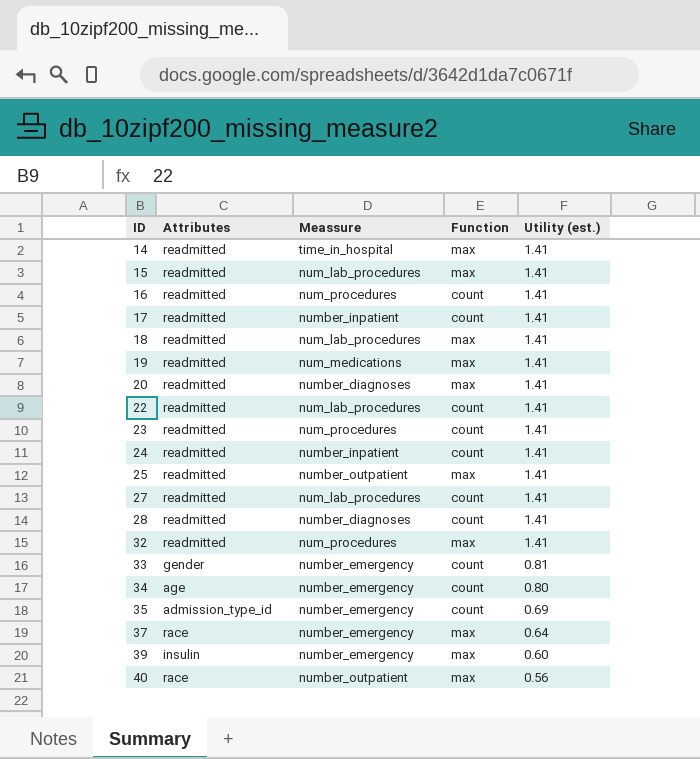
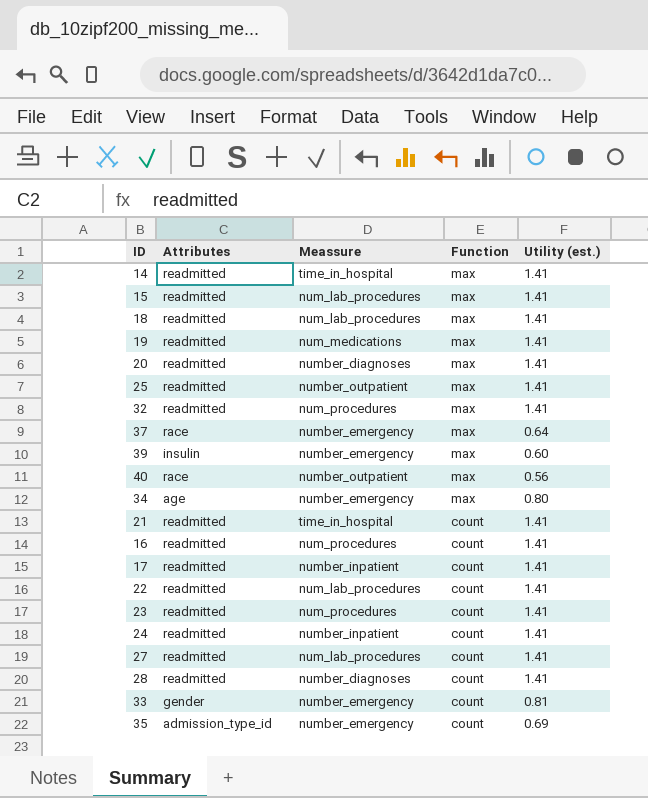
row order: ID ascending -> Function descending
34 | Function: count -> max
row 21: none -> readmitted | time_in_hospital | count | 1.41

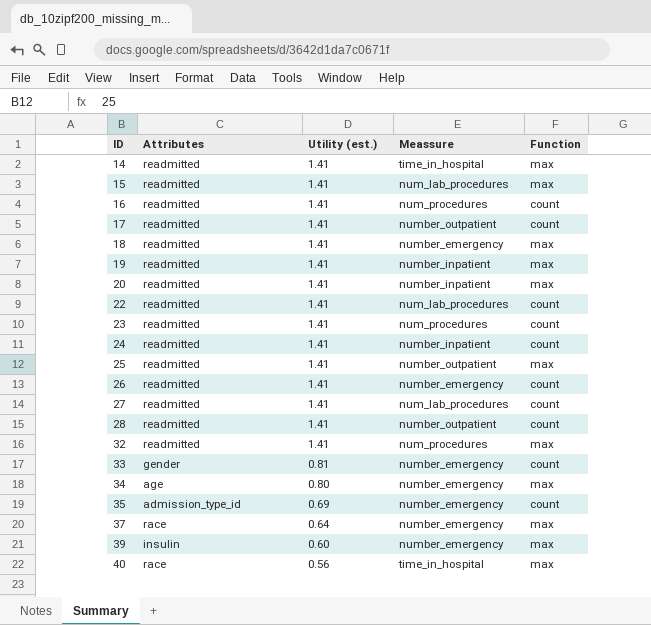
row order: Function descending -> ID ascending
column Utility (est.) | position: 5 -> 3
row 21: readmitted | time_in_hospital | count | 1.41 -> none
17 | Meassure: number_inpatient -> number_outpatient
18 | Meassure: num_lab_procedures -> number_emergency
19 | Meassure: num_medications -> number_inpatient
20 | Meassure: number_diagnoses -> number_inpatient
row 26: none -> readmitted | 1.41 | number_emergency | count
28 | Meassure: number_diagnoses -> number_outpatient
40 | Meassure: number_outpatient -> time_in_hospital

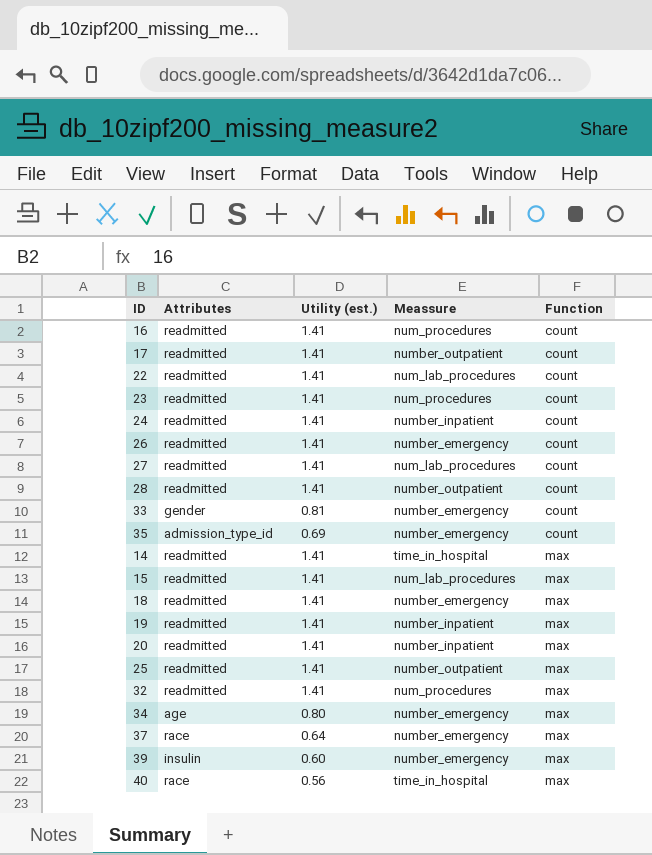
row order: ID ascending -> Function ascending

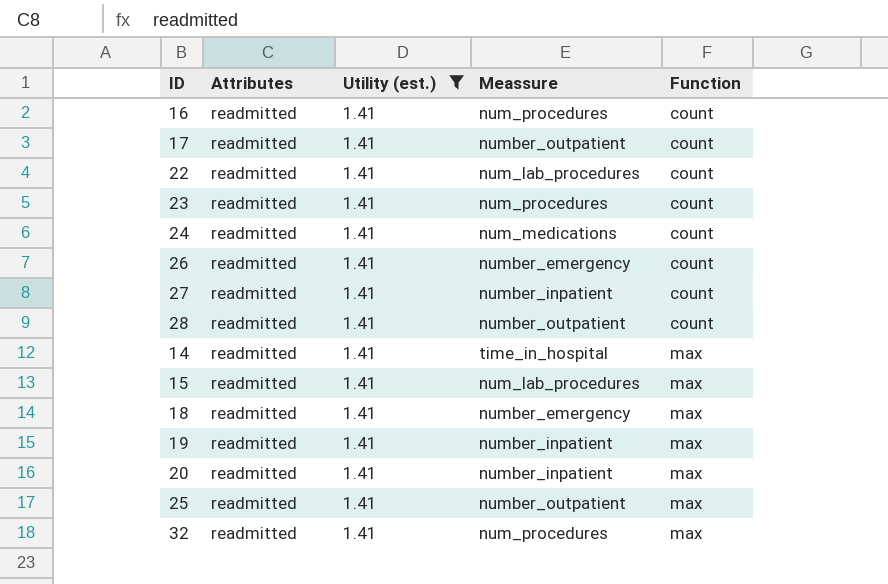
filter: none -> Utility (est.) = 1.41
24 | Meassure: number_inpatient -> num_medications
27 | Meassure: num_lab_procedures -> number_inpatient

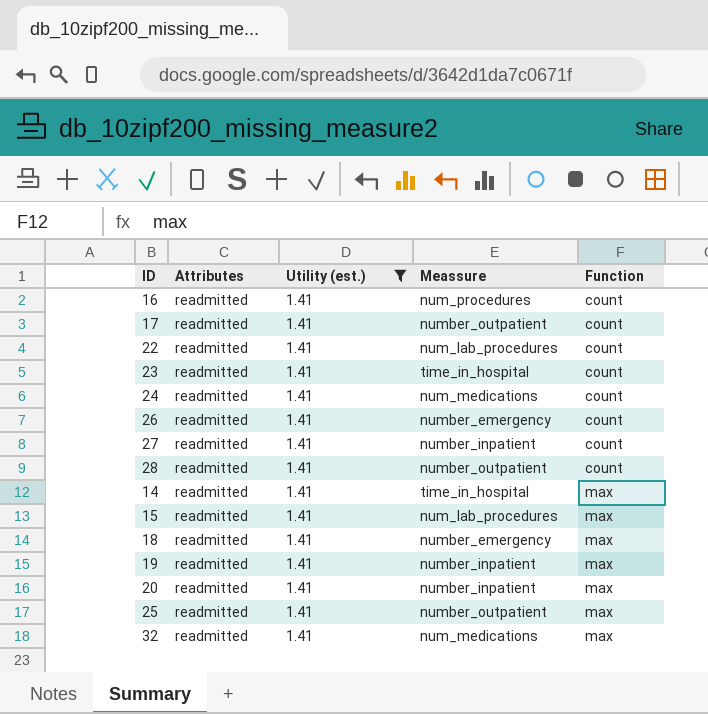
23 | Meassure: num_procedures -> time_in_hospital
32 | Meassure: num_procedures -> num_medications

